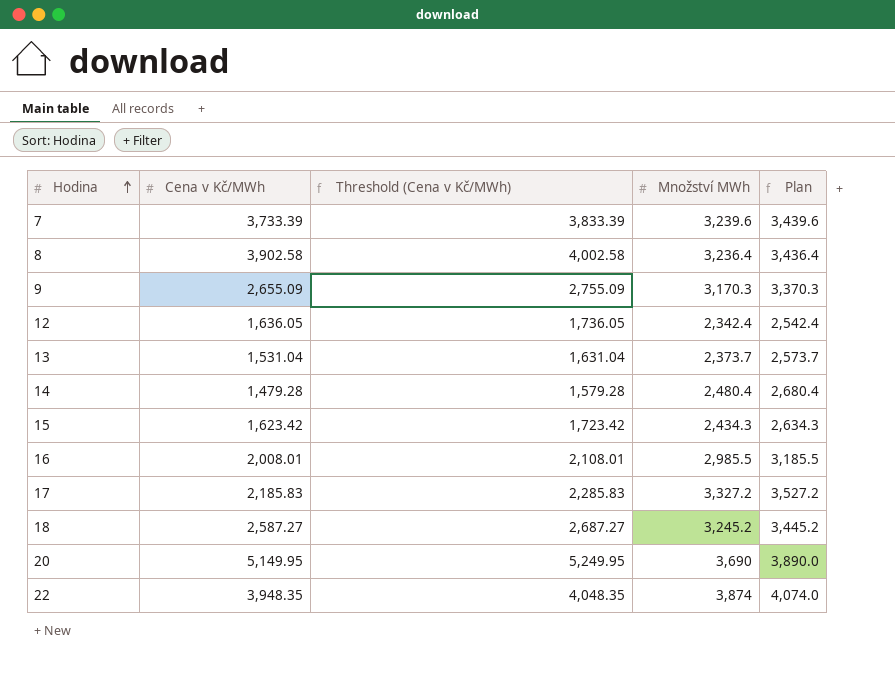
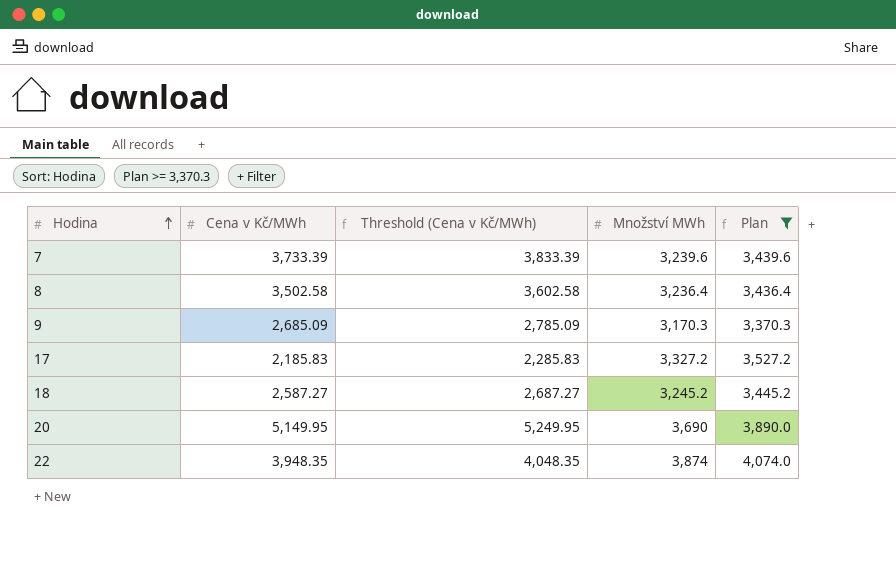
filter: none -> Plan >= 3,370.3
8 | Cena v Kč/MWh: 3,902.58 -> 3,502.58
8 | Threshold (Cena v Kč/MWh): 4,002.58 -> 3,602.58
9 | Cena v Kč/MWh: 2,655.09 -> 2,685.09
9 | Threshold (Cena v Kč/MWh): 2,755.09 -> 2,785.09

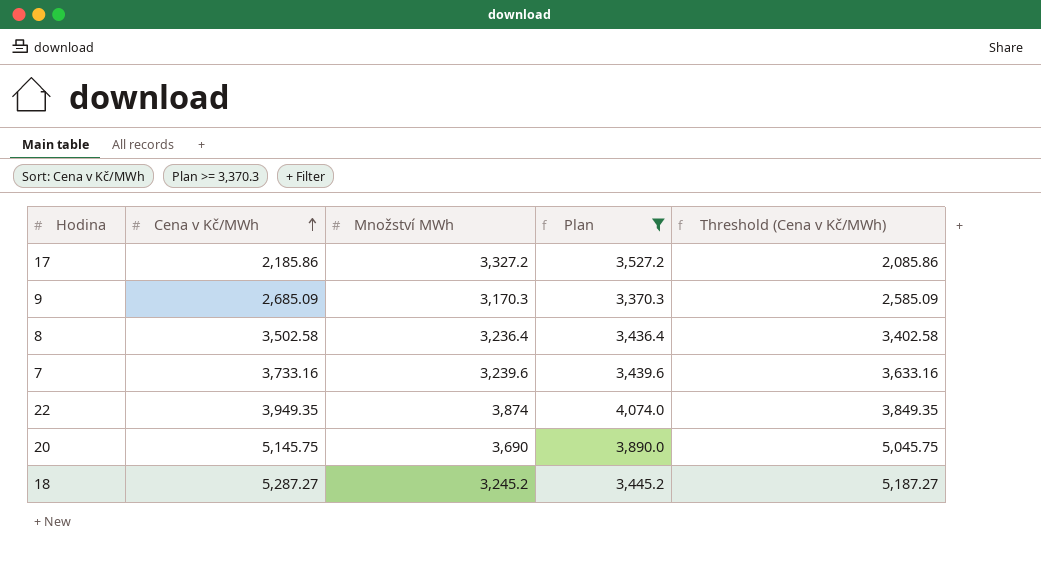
row order: Hodina ascending -> Cena v Kč/MWh ascending
column Threshold (Cena v Kč/MWh) | formula: [Cena v Kč/MWh] + 100 -> [Cena v Kč/MWh] - 100
column Threshold (Cena v Kč/MWh) | position: 3 -> 5
17 | Cena v Kč/MWh: 2,185.83 -> 2,185.86
7 | Cena v Kč/MWh: 3,733.39 -> 3,733.16
22 | Cena v Kč/MWh: 3,948.35 -> 3,949.35
20 | Cena v Kč/MWh: 5,149.95 -> 5,145.75
18 | Cena v Kč/MWh: 2,587.27 -> 5,287.27

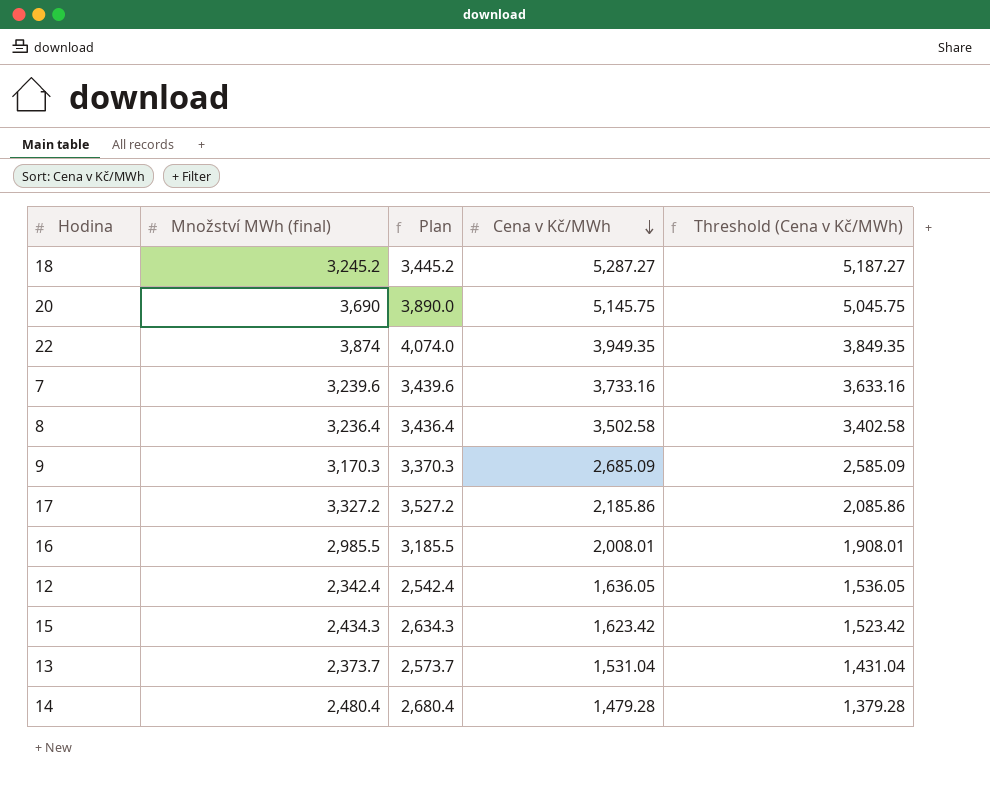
filter: Plan >= 3,370.3 -> none
row order: Cena v Kč/MWh ascending -> Cena v Kč/MWh descending
column name: Množství MWh -> Množství MWh (final)
column Cena v Kč/MWh | position: 2 -> 4

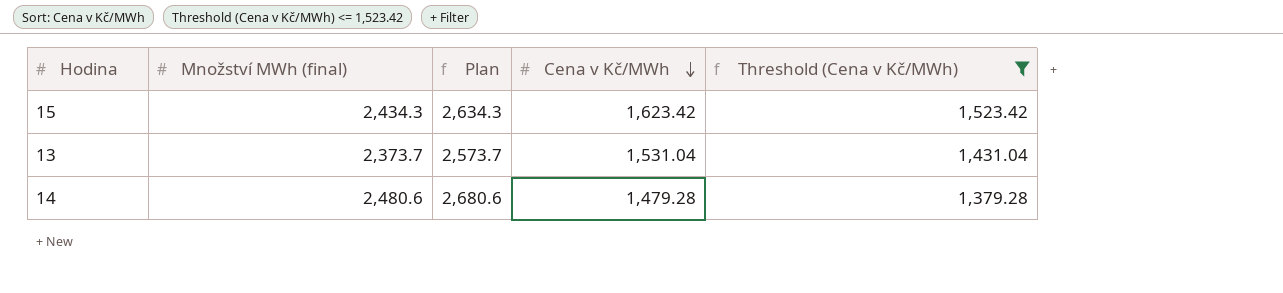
filter: none -> Threshold (Cena v Kč/MWh) <= 1,523.42
14 | Množství MWh (final): 2,480.4 -> 2,480.6
14 | Plan: 2,680.4 -> 2,680.6

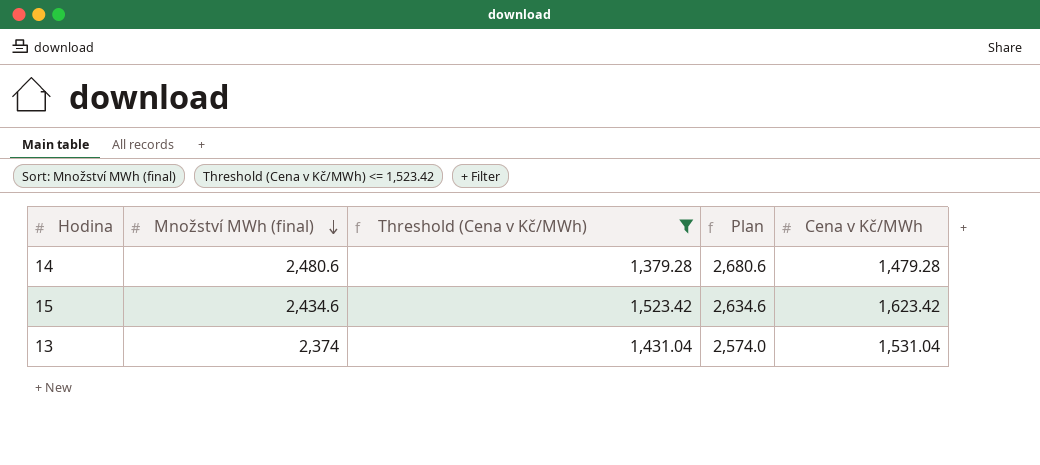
row order: Cena v Kč/MWh descending -> Množství MWh (final) descending
column Threshold (Cena v Kč/MWh) | position: 5 -> 3
15 | Množství MWh (final): 2,434.3 -> 2,434.6
15 | Plan: 2,634.3 -> 2,634.6
13 | Množství MWh (final): 2,373.7 -> 2,374
13 | Plan: 2,573.7 -> 2,574.0

